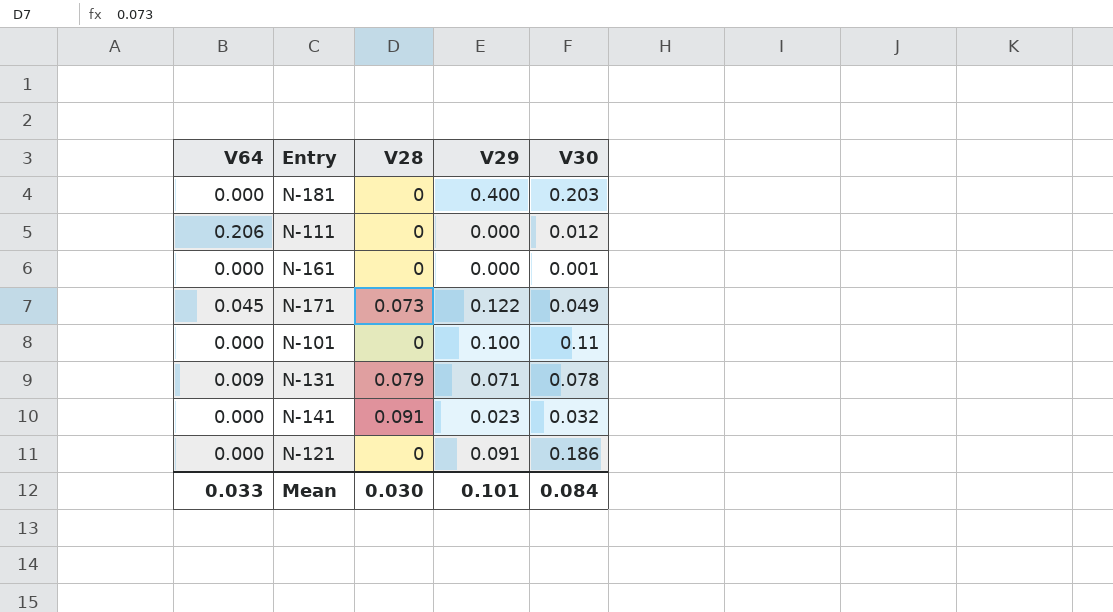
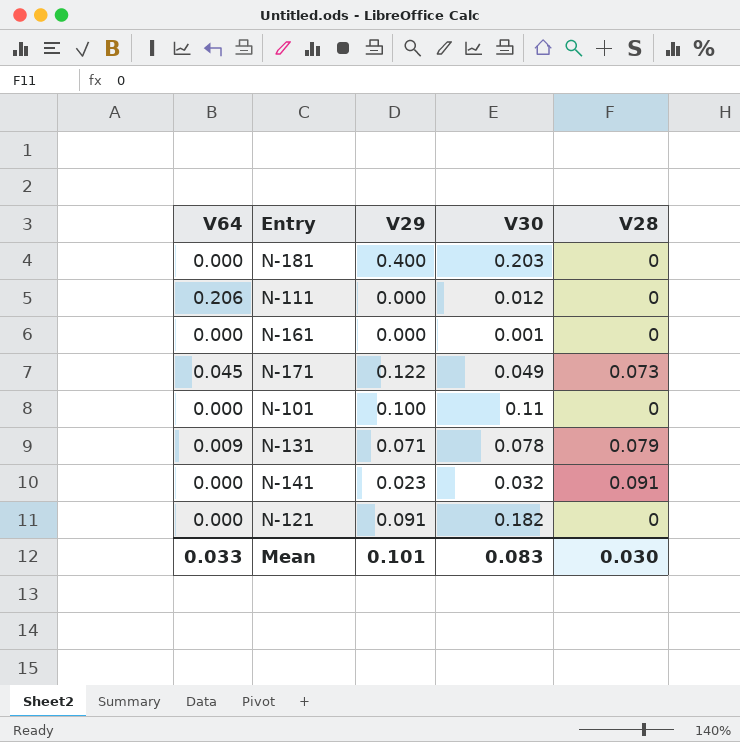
column V28 | position: 3 -> 5
N-121 | V30: 0.186 -> 0.182
Mean | V30: 0.084 -> 0.083

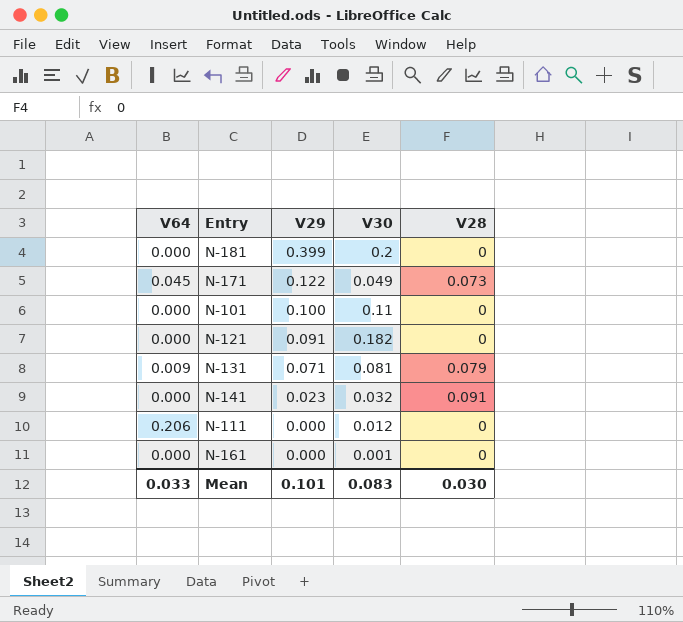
row order: none -> V29 descending
N-181 | V29: 0.400 -> 0.399
N-181 | V30: 0.203 -> 0.2
N-131 | V30: 0.078 -> 0.081

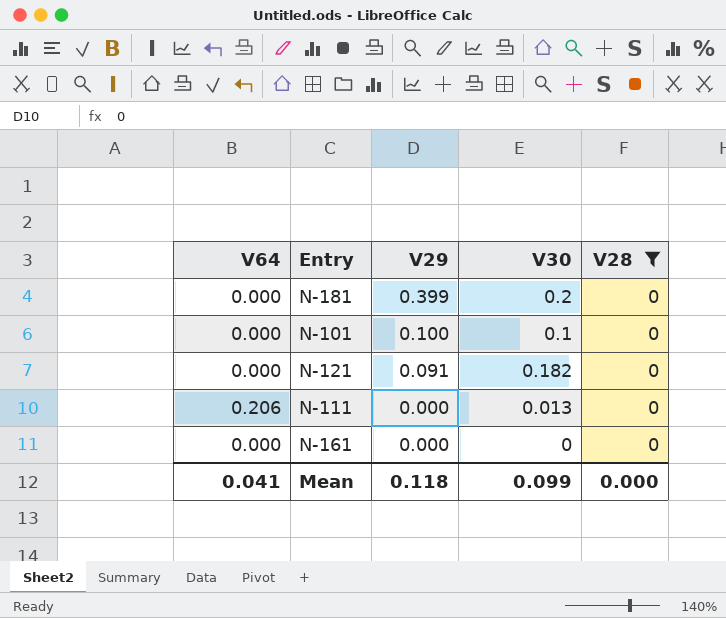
filter: none -> V28 = 0
N-101 | V30: 0.11 -> 0.1
N-111 | V30: 0.012 -> 0.013
N-161 | V30: 0.001 -> 0
Mean | V64: 0.033 -> 0.041
Mean | V29: 0.101 -> 0.118
Mean | V30: 0.083 -> 0.099
Mean | V28: 0.030 -> 0.000

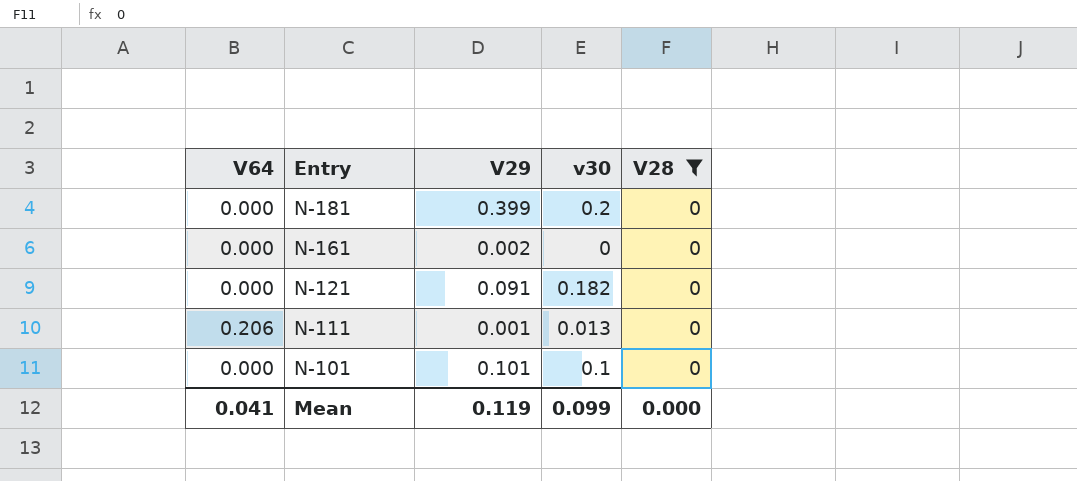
row order: V29 descending -> Entry descending
column name: V30 -> v30
N-161 | V29: 0.000 -> 0.002
N-111 | V29: 0.000 -> 0.001
N-101 | V29: 0.100 -> 0.101
Mean | V29: 0.118 -> 0.119

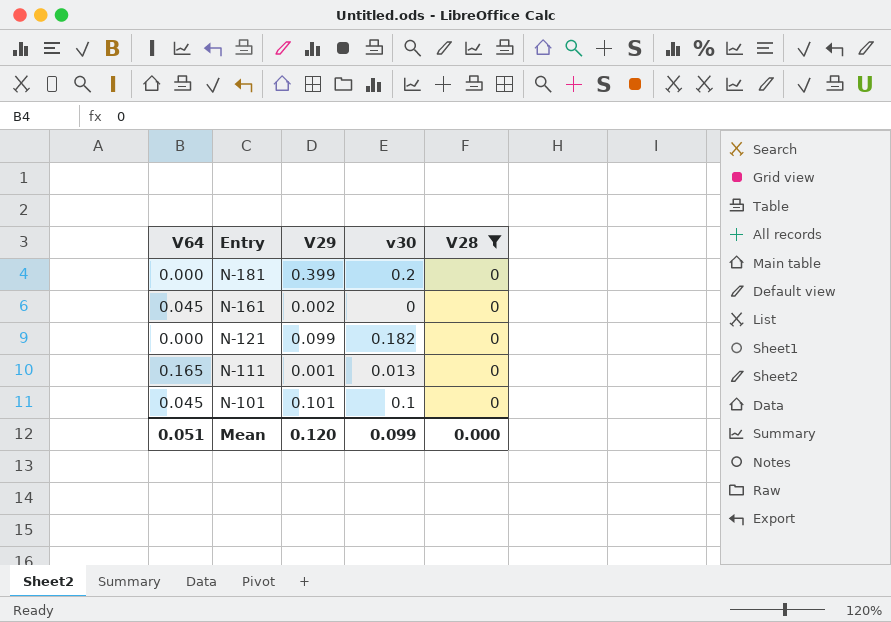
N-161 | V64: 0.000 -> 0.045
N-121 | V29: 0.091 -> 0.099
N-111 | V64: 0.206 -> 0.165
N-101 | V64: 0.000 -> 0.045
Mean | V64: 0.041 -> 0.051
Mean | V29: 0.119 -> 0.120

